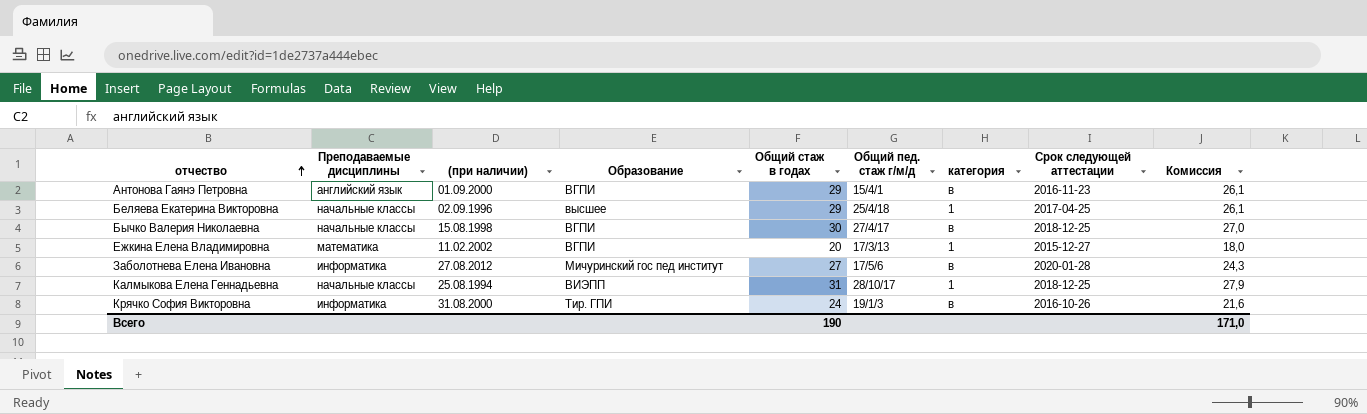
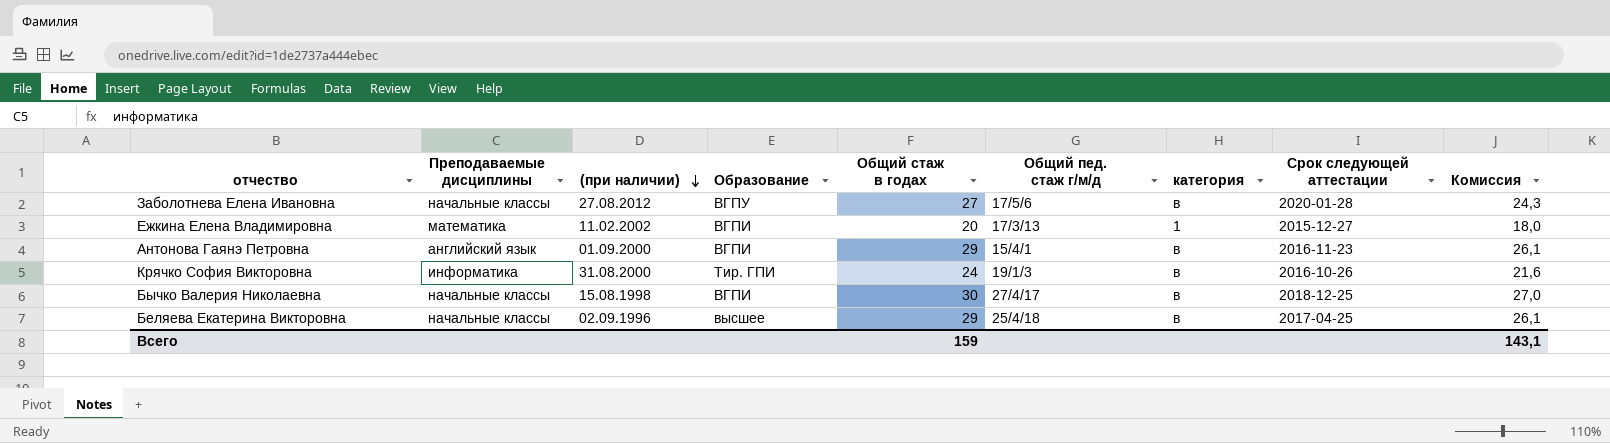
row order: отчество ascending -> (при наличии) descending
row Калмыкова Елена Геннадьевна: начальные классы | 25.08.1994 | ВИЭПП | 31 | 28/10/17 | 1 | 2018-12-25 | 27,9 -> none
Заболотнева Елена Ивановна | Преподаваемые дисциплины: информатика -> начальные классы
Заболотнева Елена Ивановна | Образование: Мичуринский гос пед институт -> ВГПУ
Беляева Екатерина Викторовна | категория: 1 -> в
Всего | Общий стаж в годах: 190 -> 159
Всего | Комиссия: 171,0 -> 143,1

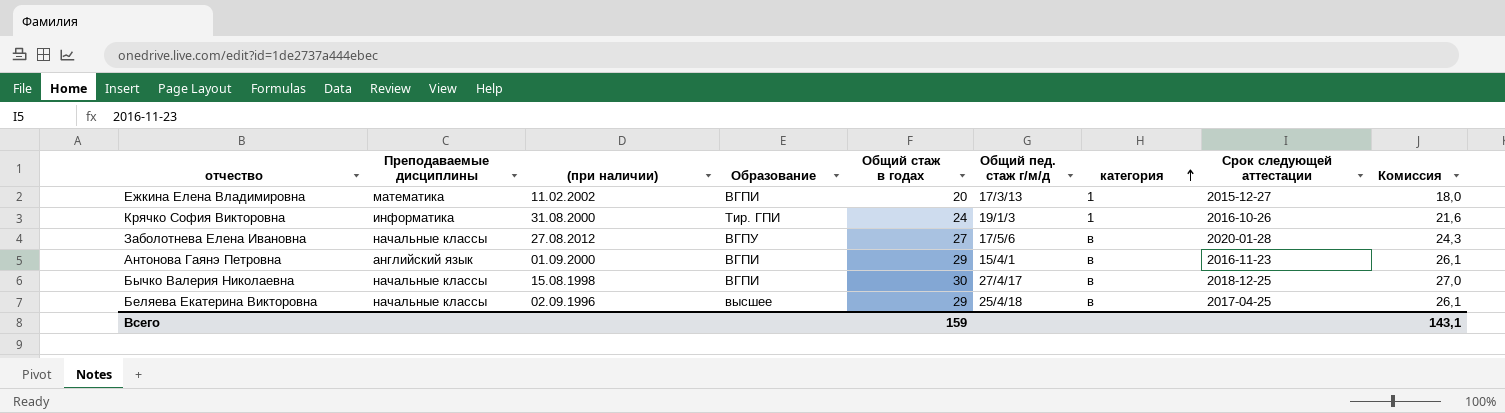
row order: (при наличии) descending -> категория ascending
Крячко София Викторовна | категория: в -> 1

